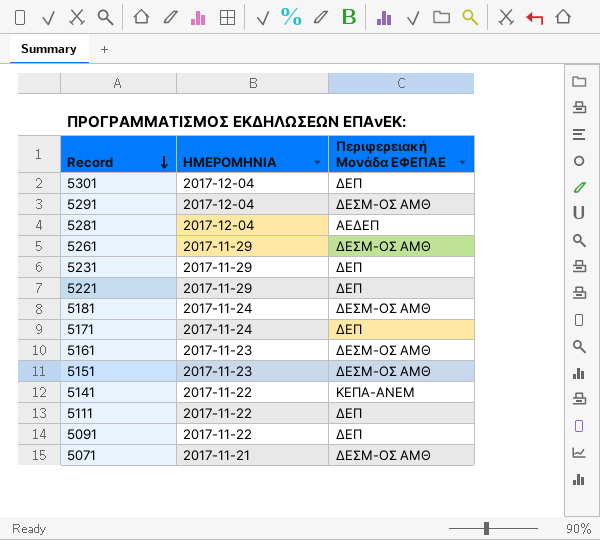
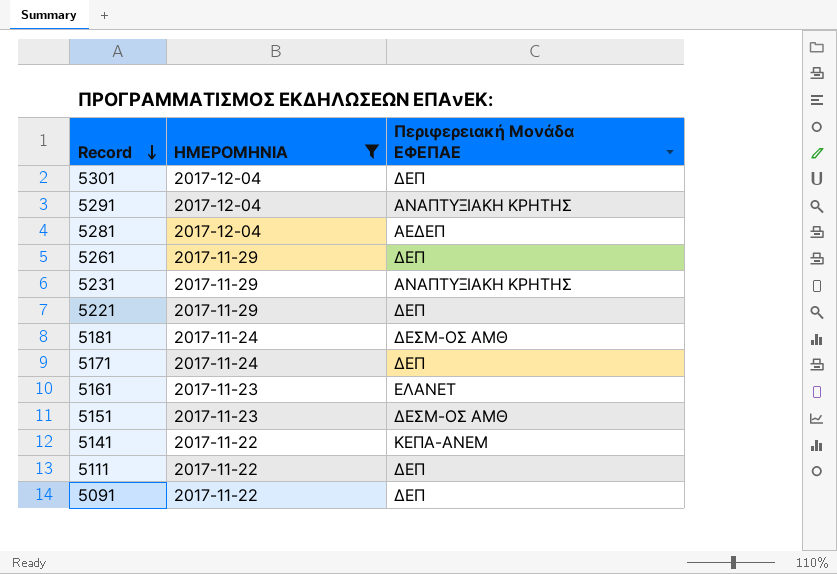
filter: none -> ΗΜΕΡΟΜΗΝΙΑ != 2017-11-21
5291 | Περιφερειακή Μονάδα ΕΦΕΠΑΕ: ΔΕΣΜ-ΟΣ ΑΜΘ -> ΑΝΑΠΤΥΞΙΑΚΗ ΚΡΗΤΗΣ
5261 | Περιφερειακή Μονάδα ΕΦΕΠΑΕ: ΔΕΣΜ-ΟΣ ΑΜΘ -> ΔΕΠ
5231 | Περιφερειακή Μονάδα ΕΦΕΠΑΕ: ΔΕΠ -> ΑΝΑΠΤΥΞΙΑΚΗ ΚΡΗΤΗΣ
5161 | Περιφερειακή Μονάδα ΕΦΕΠΑΕ: ΔΕΣΜ-ΟΣ ΑΜΘ -> ΕΛΑΝΕΤ

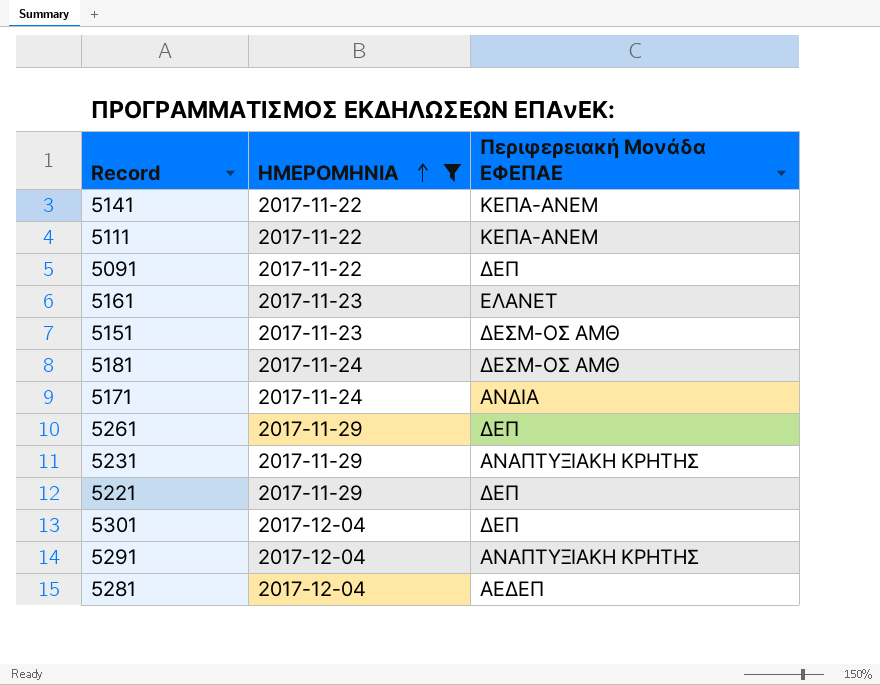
row order: Record descending -> ΗΜΕΡΟΜΗΝΙΑ ascending
5111 | Περιφερειακή Μονάδα ΕΦΕΠΑΕ: ΔΕΠ -> ΚΕΠΑ-ΑΝΕΜ
5171 | Περιφερειακή Μονάδα ΕΦΕΠΑΕ: ΔΕΠ -> ΑΝΔΙΑ

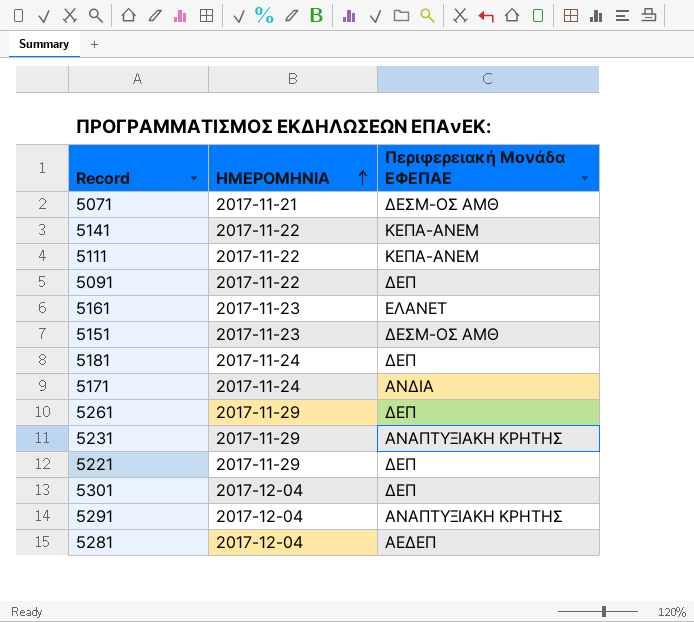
filter: ΗΜΕΡΟΜΗΝΙΑ != 2017-11-21 -> none
5181 | Περιφερειακή Μονάδα ΕΦΕΠΑΕ: ΔΕΣΜ-ΟΣ ΑΜΘ -> ΔΕΠ

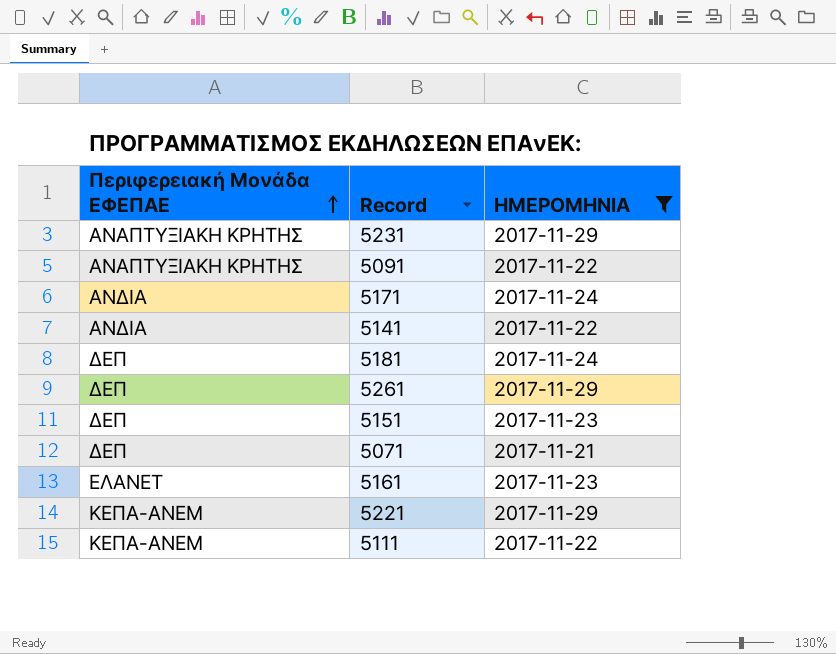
filter: none -> ΗΜΕΡΟΜΗΝΙΑ != 2017-12-04
row order: ΗΜΕΡΟΜΗΝΙΑ ascending -> Περιφερειακή Μονάδα ΕΦΕΠΑΕ ascending
column Περιφερειακή Μονάδα ΕΦΕΠΑΕ | position: 3 -> 1
5091 | Περιφερειακή Μονάδα ΕΦΕΠΑΕ: ΔΕΠ -> ΑΝΑΠΤΥΞΙΑΚΗ ΚΡΗΤΗΣ
5141 | Περιφερειακή Μονάδα ΕΦΕΠΑΕ: ΚΕΠΑ-ΑΝΕΜ -> ΑΝΔΙΑ
5151 | Περιφερειακή Μονάδα ΕΦΕΠΑΕ: ΔΕΣΜ-ΟΣ ΑΜΘ -> ΔΕΠ
5071 | Περιφερειακή Μονάδα ΕΦΕΠΑΕ: ΔΕΣΜ-ΟΣ ΑΜΘ -> ΔΕΠ
5221 | Περιφερειακή Μονάδα ΕΦΕΠΑΕ: ΔΕΠ -> ΚΕΠΑ-ΑΝΕΜ

